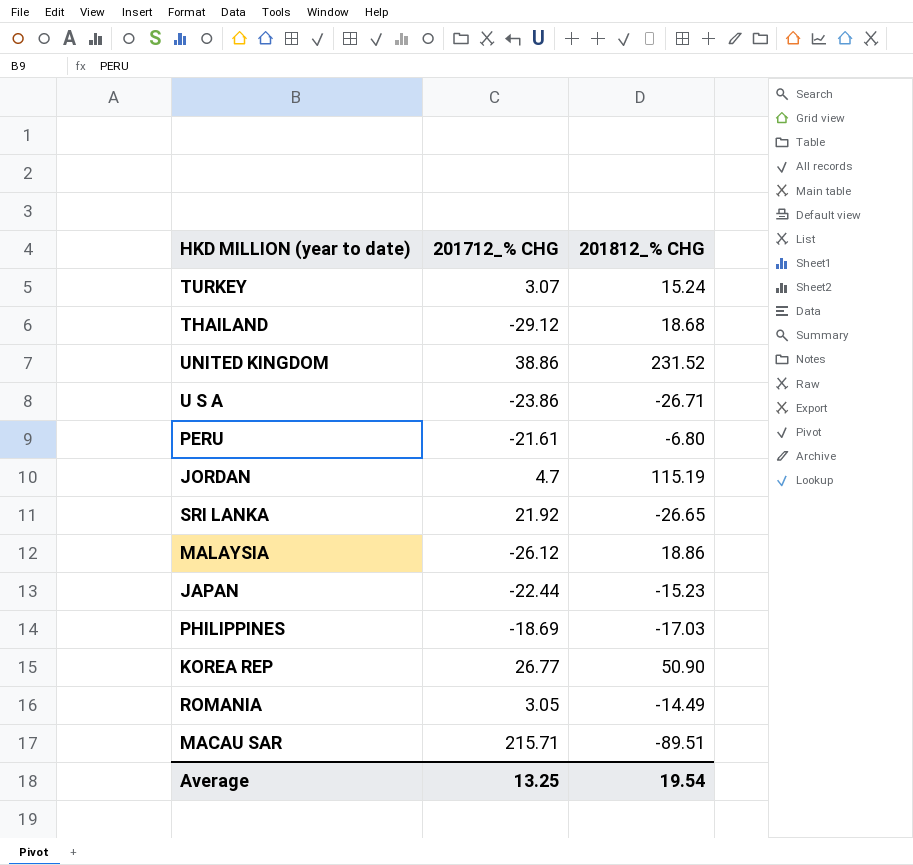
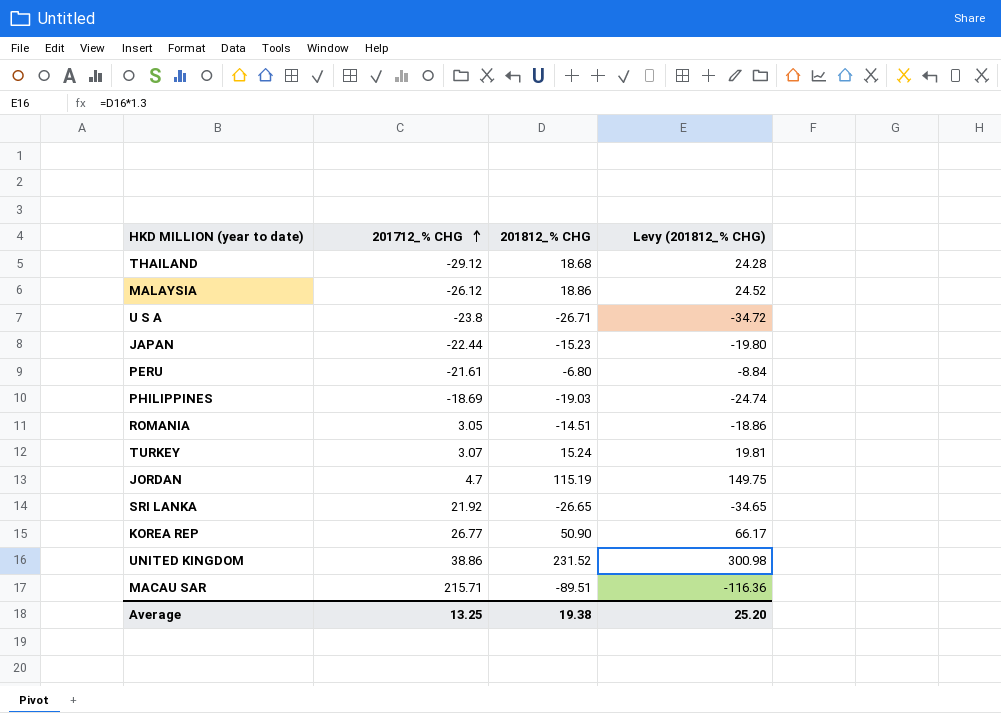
row order: none -> 201712_% CHG ascending
column Levy (201812_% CHG) | formula: none -> [201812_% CHG] * 1.3
U S A | 201712_% CHG: -23.86 -> -23.8
PHILIPPINES | 201812_% CHG: -17.03 -> -19.03
ROMANIA | 201812_% CHG: -14.49 -> -14.51
Average | 201812_% CHG: 19.54 -> 19.38

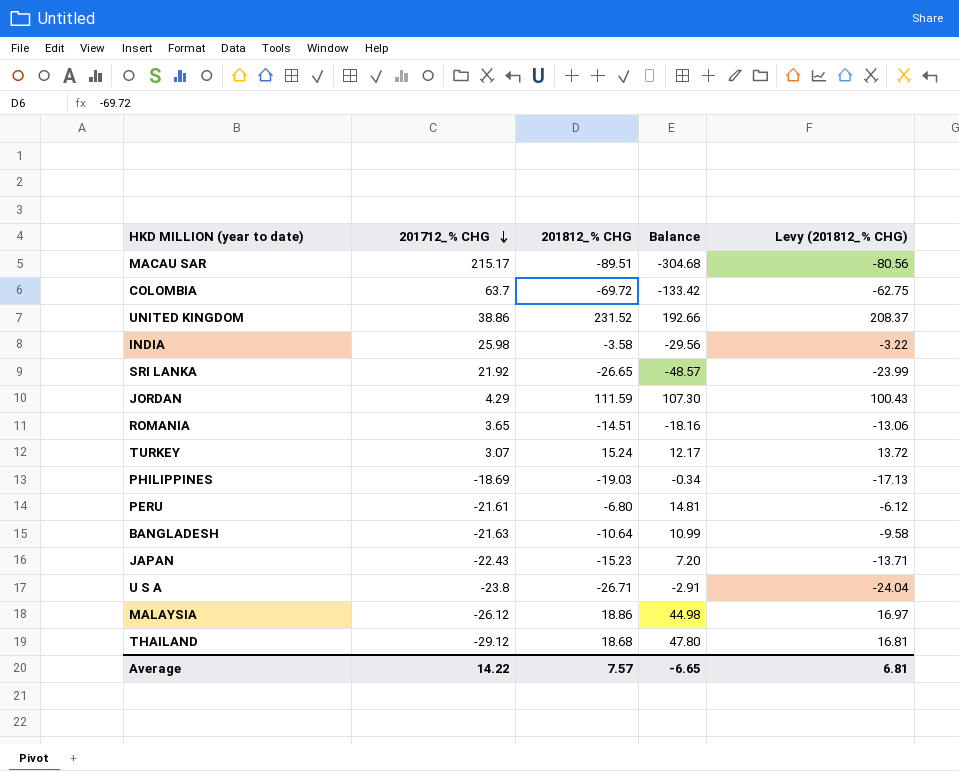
row order: 201712_% CHG ascending -> 201712_% CHG descending
column Balance | formula: none -> [201812_% CHG] - [201712_% CHG]
column Levy (201812_% CHG) | formula: [201812_% CHG] * 1.3 -> [201812_% CHG] * 0.9
row KOREA REP: 26.77 | 50.90 | 66.17 -> none
MACAU SAR | 201712_% CHG: 215.71 -> 215.17
row COLOMBIA: none -> 63.7 | -69.72 | -133.42 | -62.75
row INDIA: none -> 25.98 | -3.58 | -29.56 | -3.22
JORDAN | 201712_% CHG: 4.7 -> 4.29
JORDAN | 201812_% CHG: 115.19 -> 111.59
ROMANIA | 201712_% CHG: 3.05 -> 3.65
row BANGLADESH: none -> -21.63 | -10.64 | 10.99 | -9.58
JAPAN | 201712_% CHG: -22.44 -> -22.43
Average | 201712_% CHG: 13.25 -> 14.22
Average | 201812_% CHG: 19.38 -> 7.57
Average | Levy (201812_% CHG): 25.20 -> 6.81

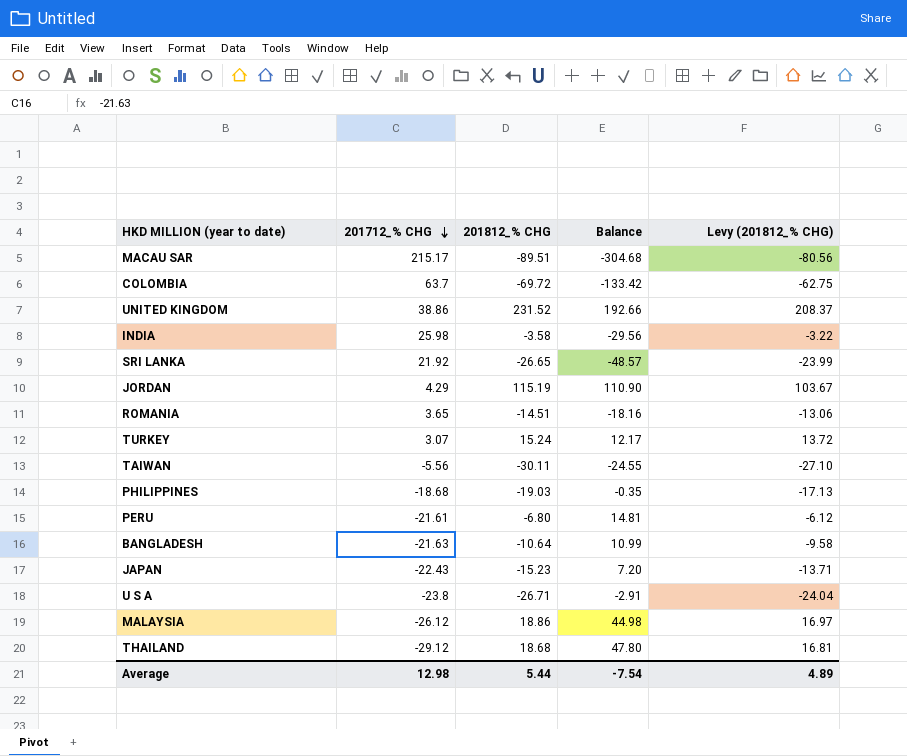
JORDAN | 201812_% CHG: 111.59 -> 115.19
JORDAN | Balance: 107.30 -> 110.90
JORDAN | Levy (201812_% CHG): 100.43 -> 103.67
row TAIWAN: none -> -5.56 | -30.11 | -24.55 | -27.10
PHILIPPINES | 201712_% CHG: -18.69 -> -18.68
PHILIPPINES | Balance: -0.34 -> -0.35
Average | 201712_% CHG: 14.22 -> 12.98
Average | 201812_% CHG: 7.57 -> 5.44
Average | Balance: -6.65 -> -7.54
Average | Levy (201812_% CHG): 6.81 -> 4.89

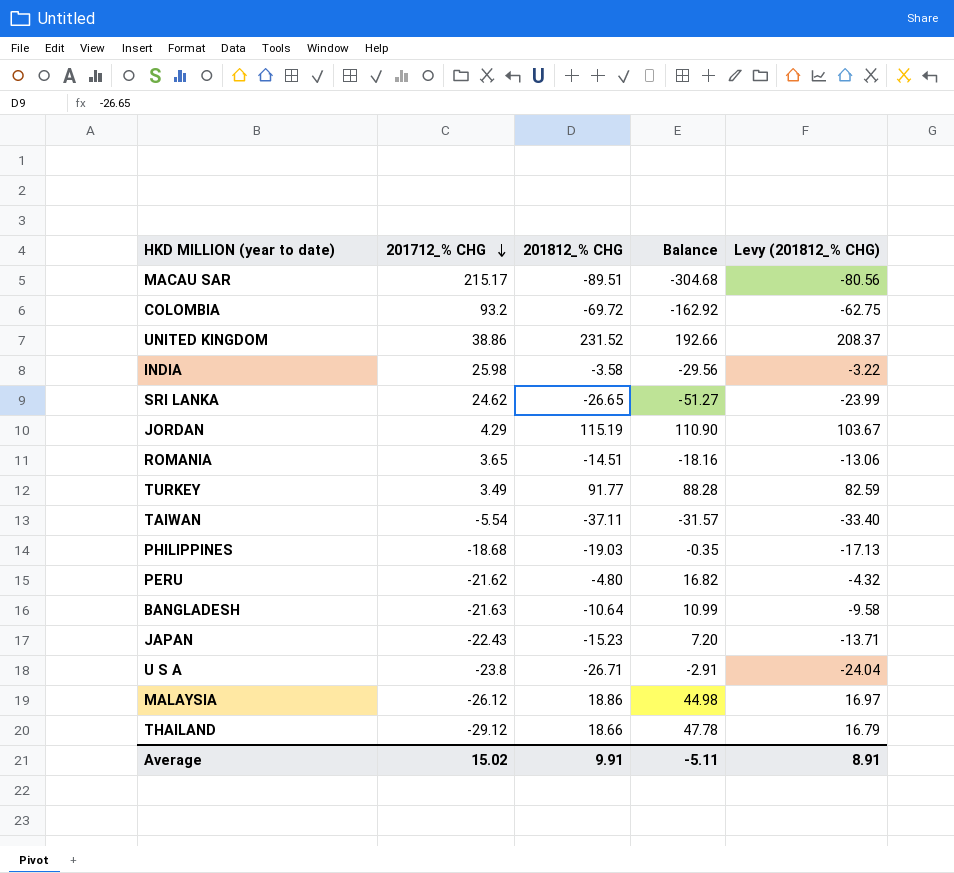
COLOMBIA | 201712_% CHG: 63.7 -> 93.2
COLOMBIA | Balance: -133.42 -> -162.92
SRI LANKA | 201712_% CHG: 21.92 -> 24.62
SRI LANKA | Balance: -48.57 -> -51.27
TURKEY | 201712_% CHG: 3.07 -> 3.49
TURKEY | 201812_% CHG: 15.24 -> 91.77
TURKEY | Balance: 12.17 -> 88.28
TURKEY | Levy (201812_% CHG): 13.72 -> 82.59
TAIWAN | 201712_% CHG: -5.56 -> -5.54
TAIWAN | 201812_% CHG: -30.11 -> -37.11
TAIWAN | Balance: -24.55 -> -31.57
TAIWAN | Levy (201812_% CHG): -27.10 -> -33.40
PERU | 201712_% CHG: -21.61 -> -21.62
PERU | 201812_% CHG: -6.80 -> -4.80
PERU | Balance: 14.81 -> 16.82
PERU | Levy (201812_% CHG): -6.12 -> -4.32
THAILAND | 201812_% CHG: 18.68 -> 18.66
THAILAND | Balance: 47.80 -> 47.78
THAILAND | Levy (201812_% CHG): 16.81 -> 16.79
Average | 201712_% CHG: 12.98 -> 15.02
Average | 201812_% CHG: 5.44 -> 9.91
Average | Balance: -7.54 -> -5.11
Average | Levy (201812_% CHG): 4.89 -> 8.91

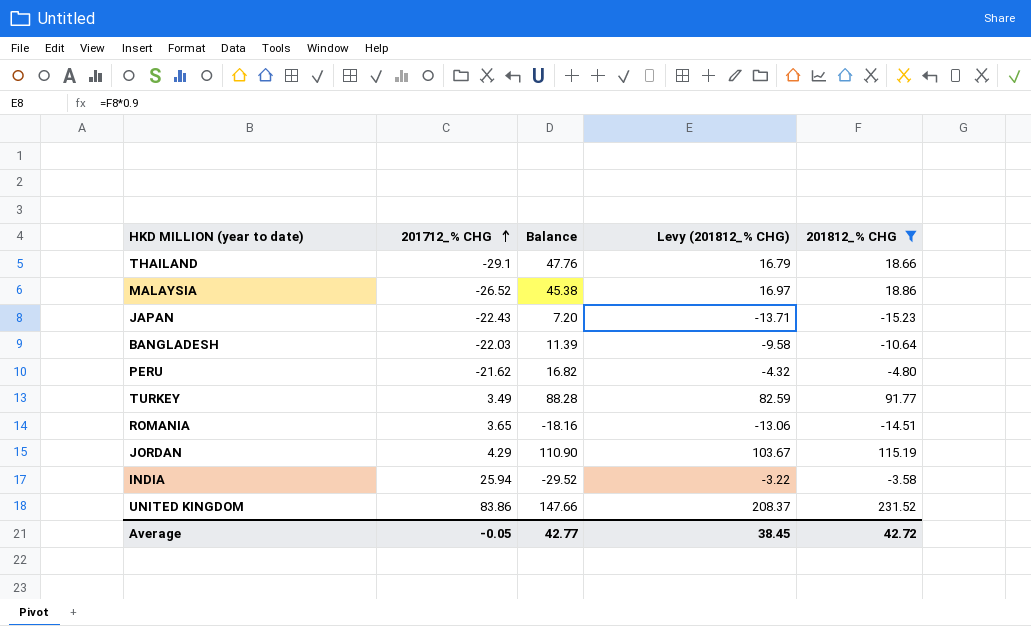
filter: none -> 201812_% CHG >= -15.23
row order: 201712_% CHG descending -> 201712_% CHG ascending
column 201812_% CHG | position: 3 -> 5
THAILAND | 201712_% CHG: -29.12 -> -29.1
THAILAND | Balance: 47.78 -> 47.76
MALAYSIA | 201712_% CHG: -26.12 -> -26.52
MALAYSIA | Balance: 44.98 -> 45.38
BANGLADESH | 201712_% CHG: -21.63 -> -22.03
BANGLADESH | Balance: 10.99 -> 11.39
INDIA | 201712_% CHG: 25.98 -> 25.94
INDIA | Balance: -29.56 -> -29.52
UNITED KINGDOM | 201712_% CHG: 38.86 -> 83.86
UNITED KINGDOM | Balance: 192.66 -> 147.66
Average | 201712_% CHG: 15.02 -> -0.05
Average | Balance: -5.11 -> 42.77
Average | Levy (201812_% CHG): 8.91 -> 38.45
Average | 201812_% CHG: 9.91 -> 42.72

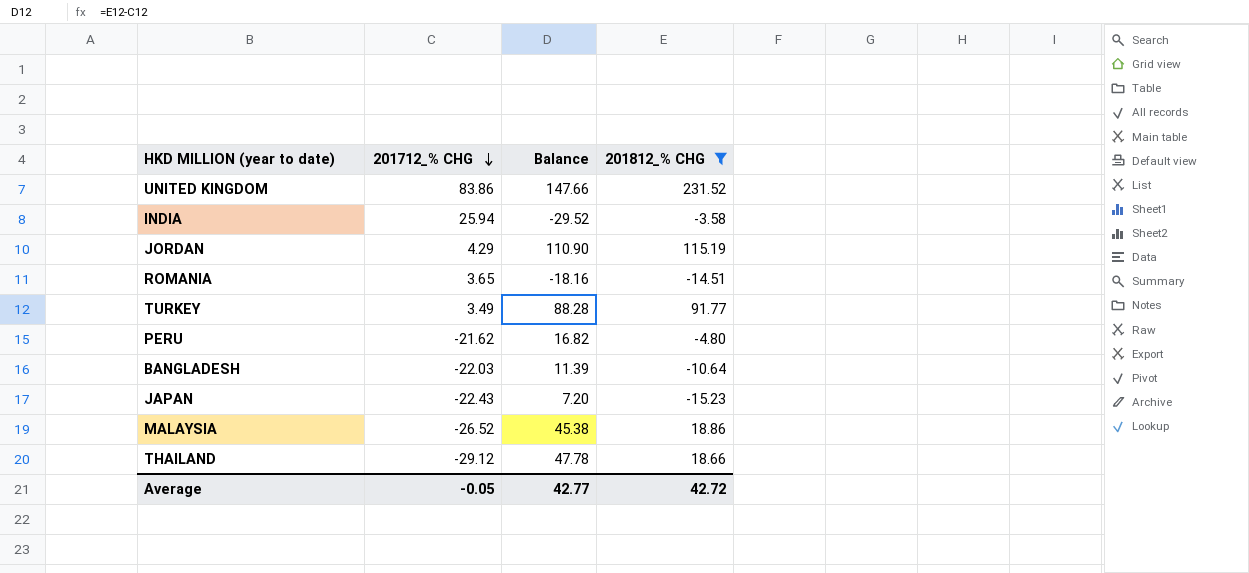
row order: 201712_% CHG ascending -> 201712_% CHG descending
column Levy (201812_% CHG) | formula: [201812_% CHG] * 0.9 -> none
THAILAND | 201712_% CHG: -29.1 -> -29.12
THAILAND | Balance: 47.76 -> 47.78

